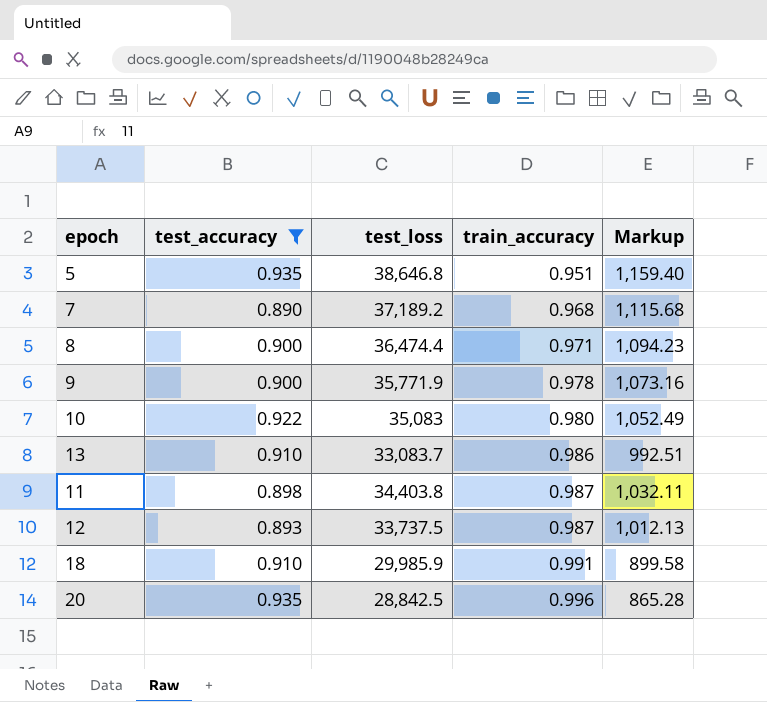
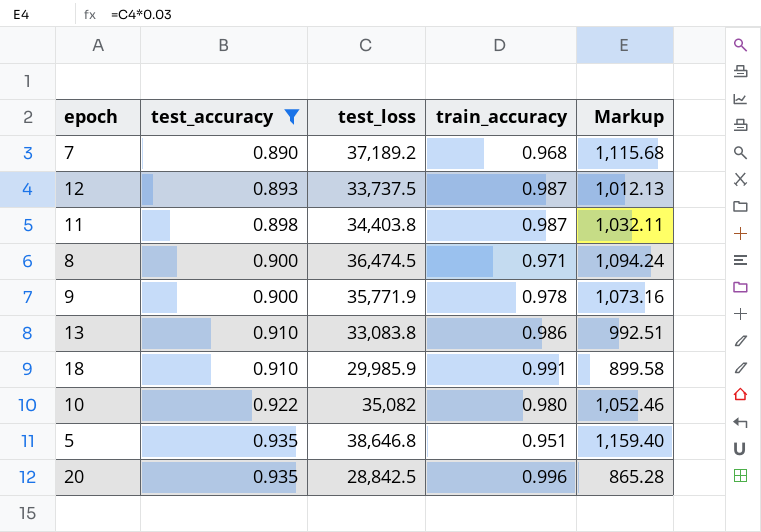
row order: train_accuracy ascending -> test_accuracy ascending
8 | test_loss: 36,474.4 -> 36,474.5
8 | Markup: 1,094.23 -> 1,094.24
13 | test_loss: 33,083.7 -> 33,083.8
10 | test_loss: 35,083 -> 35,082
10 | Markup: 1,052.49 -> 1,052.46

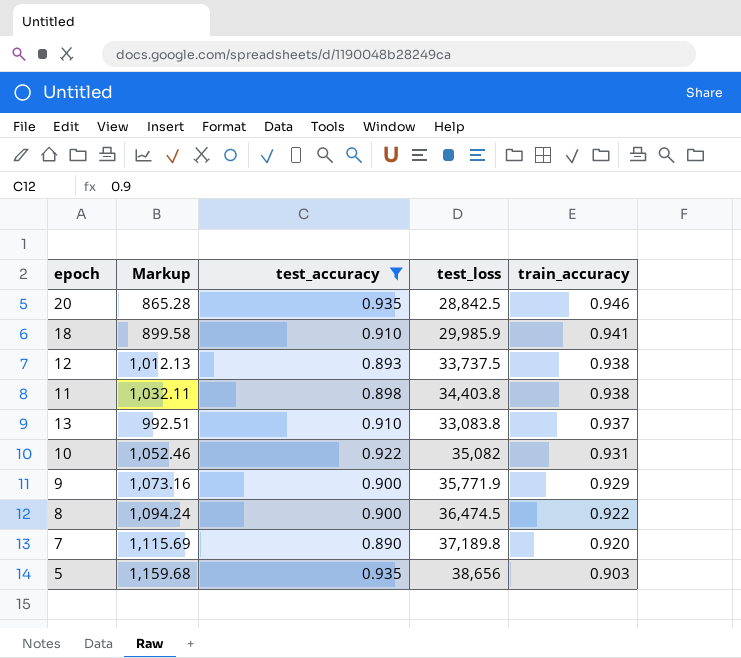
row order: test_accuracy ascending -> train_accuracy descending
column Markup | position: 5 -> 2
20 | train_accuracy: 0.996 -> 0.946
18 | train_accuracy: 0.991 -> 0.941
12 | train_accuracy: 0.987 -> 0.938
11 | train_accuracy: 0.987 -> 0.938
13 | train_accuracy: 0.986 -> 0.937
10 | train_accuracy: 0.980 -> 0.931
9 | train_accuracy: 0.978 -> 0.929
8 | train_accuracy: 0.971 -> 0.922
7 | Markup: 1,115.68 -> 1,115.69
7 | test_loss: 37,189.2 -> 37,189.8
7 | train_accuracy: 0.968 -> 0.920
5 | Markup: 1,159.40 -> 1,159.68
5 | test_loss: 38,646.8 -> 38,656
5 | train_accuracy: 0.951 -> 0.903

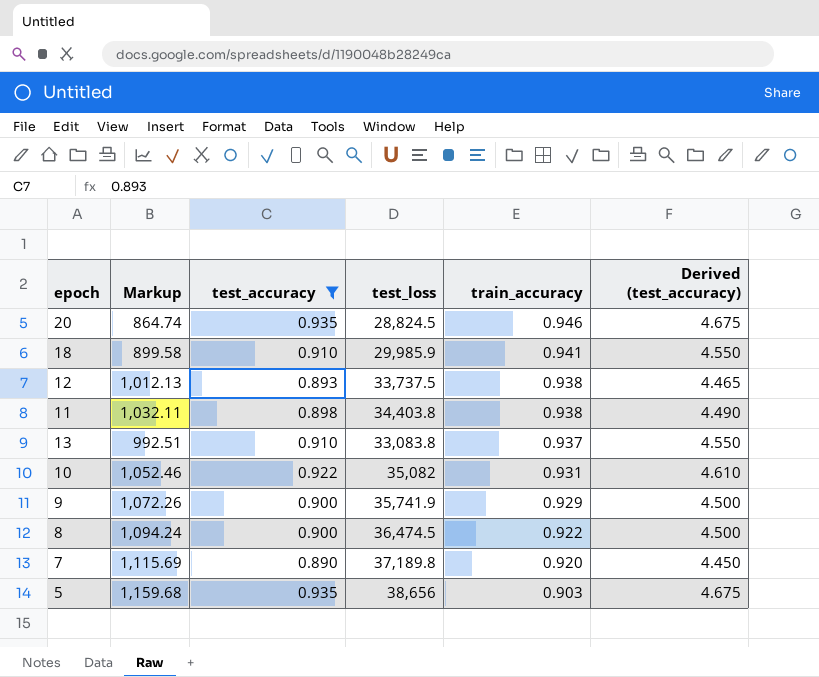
column Derived (test_accuracy) | formula: none -> [test_accuracy] * 5
20 | Markup: 865.28 -> 864.74
20 | test_loss: 28,842.5 -> 28,824.5
9 | Markup: 1,073.16 -> 1,072.26
9 | test_loss: 35,771.9 -> 35,741.9

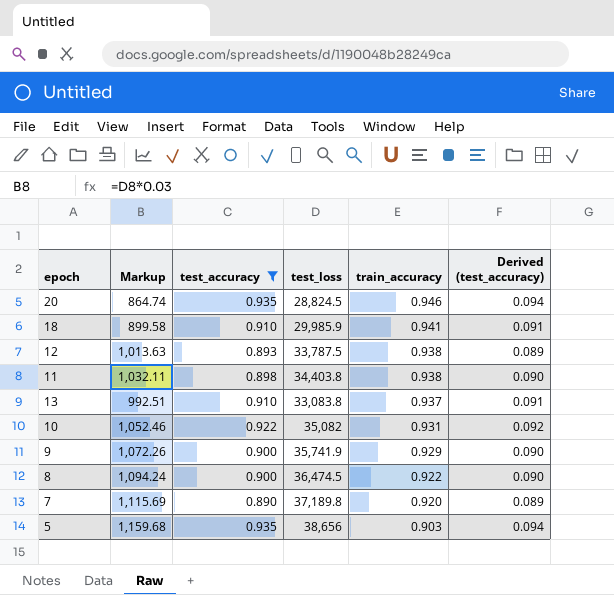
column Derived (test_accuracy) | formula: [test_accuracy] * 5 -> [test_accuracy] * 0.1
12 | Markup: 1,012.13 -> 1,013.63
12 | test_loss: 33,737.5 -> 33,787.5

